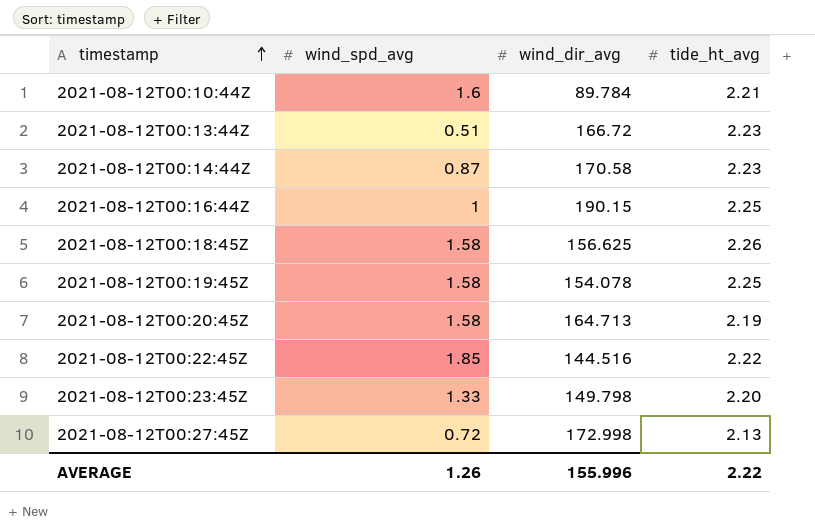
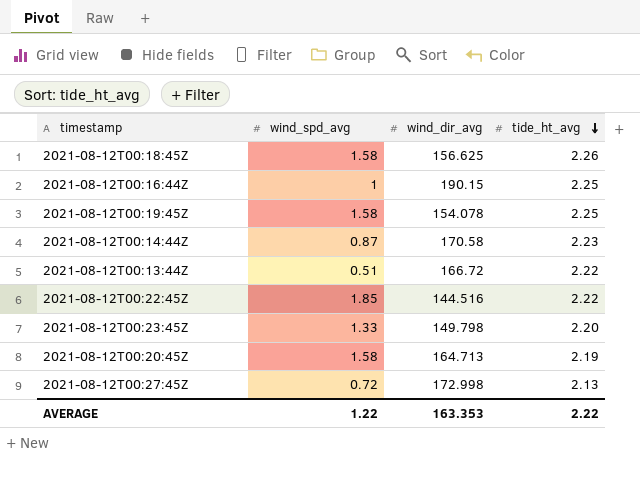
row order: timestamp ascending -> tide_ht_avg descending
row 2021-08-12T00:10:44Z: 1.6 | 89.784 | 2.21 -> none
2021-08-12T00:13:44Z | tide_ht_avg: 2.23 -> 2.22
AVERAGE | wind_spd_avg: 1.26 -> 1.22
AVERAGE | wind_dir_avg: 155.996 -> 163.353

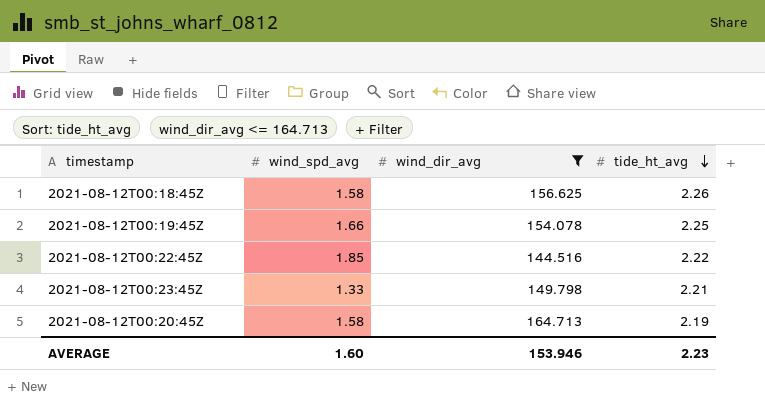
filter: none -> wind_dir_avg <= 164.713
2021-08-12T00:19:45Z | wind_spd_avg: 1.58 -> 1.66
2021-08-12T00:23:45Z | tide_ht_avg: 2.20 -> 2.21
AVERAGE | wind_spd_avg: 1.22 -> 1.60
AVERAGE | wind_dir_avg: 163.353 -> 153.946
AVERAGE | tide_ht_avg: 2.22 -> 2.23

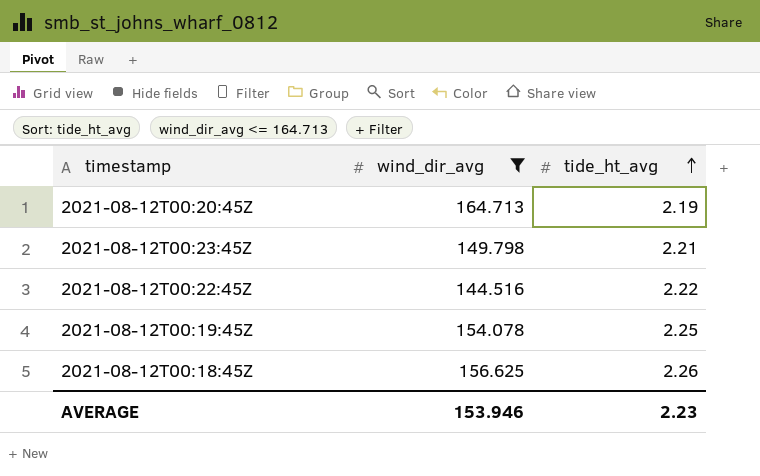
row order: tide_ht_avg descending -> tide_ht_avg ascending
column wind_spd_avg | position: 2 -> none

